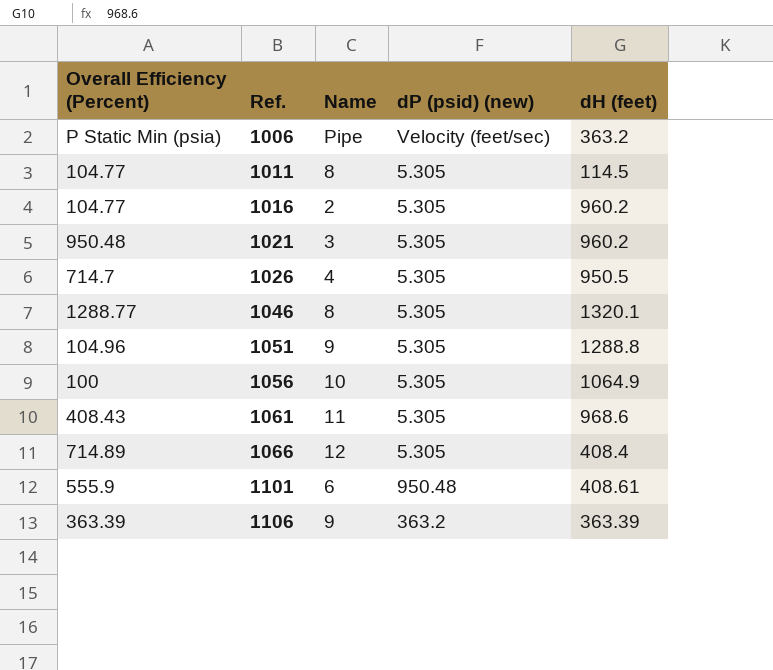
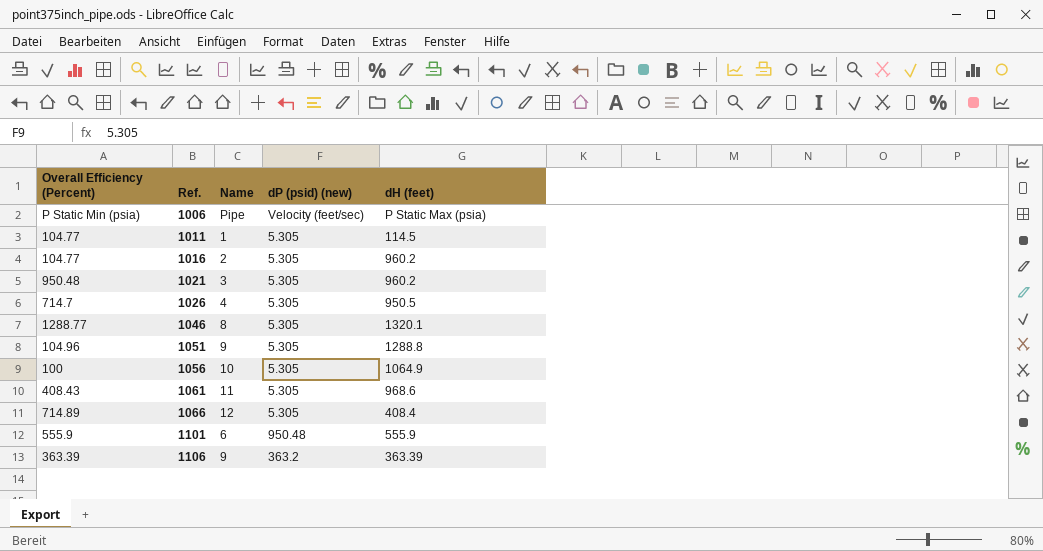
1006 | dH (feet): 363.2 -> P Static Max (psia)
1011 | Name: 8 -> 1
1101 | dH (feet): 408.61 -> 555.9

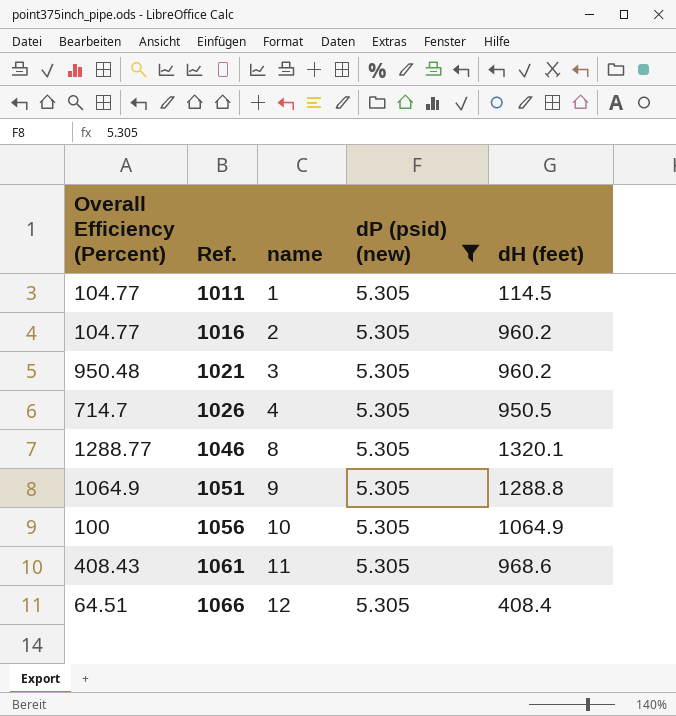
filter: none -> dP (psid) (new) = 5.305
column name: Name -> name
1051 | Overall Efficiency (Percent): 104.96 -> 1064.9
1066 | Overall Efficiency (Percent): 714.89 -> 64.51

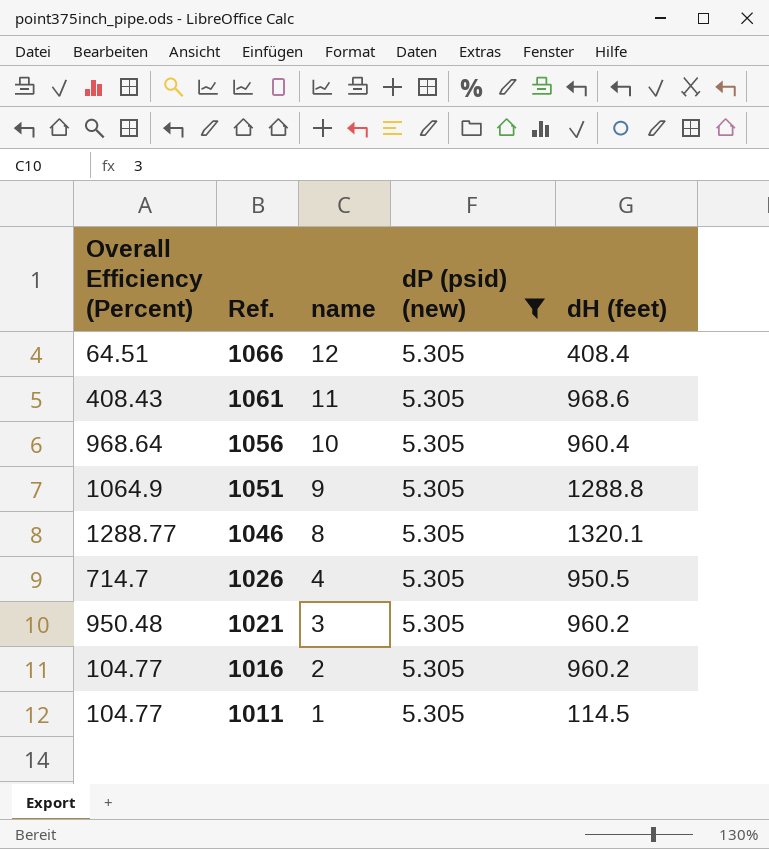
row order: Ref. ascending -> Ref. descending
1056 | Overall Efficiency (Percent): 100 -> 968.64
1056 | dH (feet): 1064.9 -> 960.4

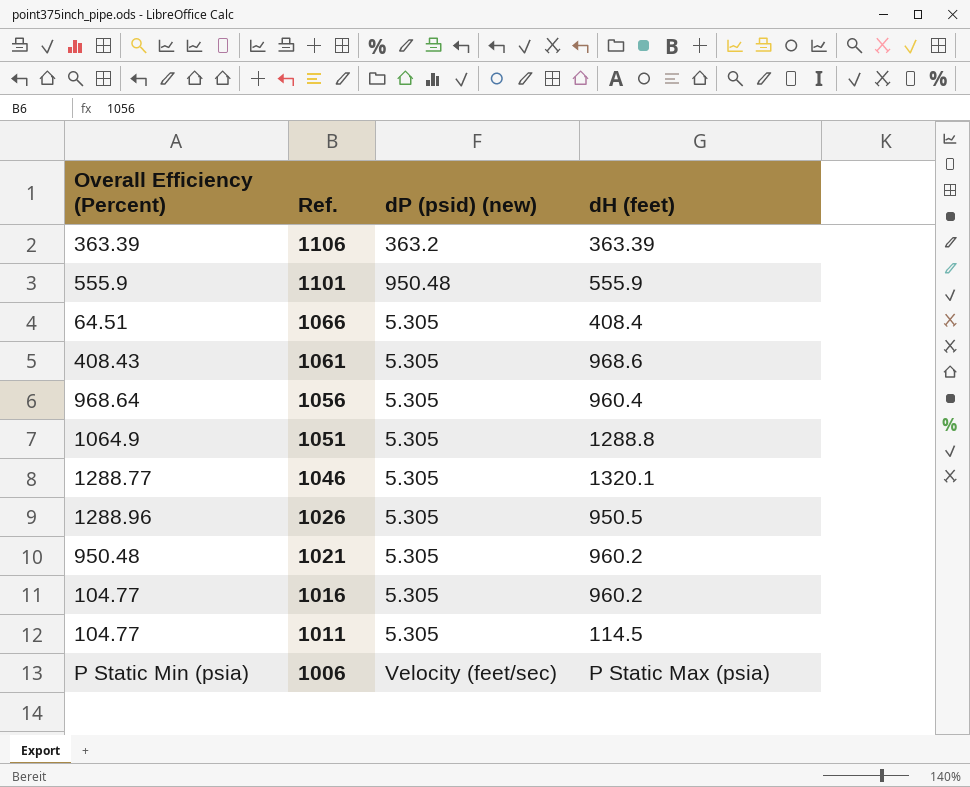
filter: dP (psid) (new) = 5.305 -> none
column name | position: 3 -> none
1026 | Overall Efficiency (Percent): 714.7 -> 1288.96

